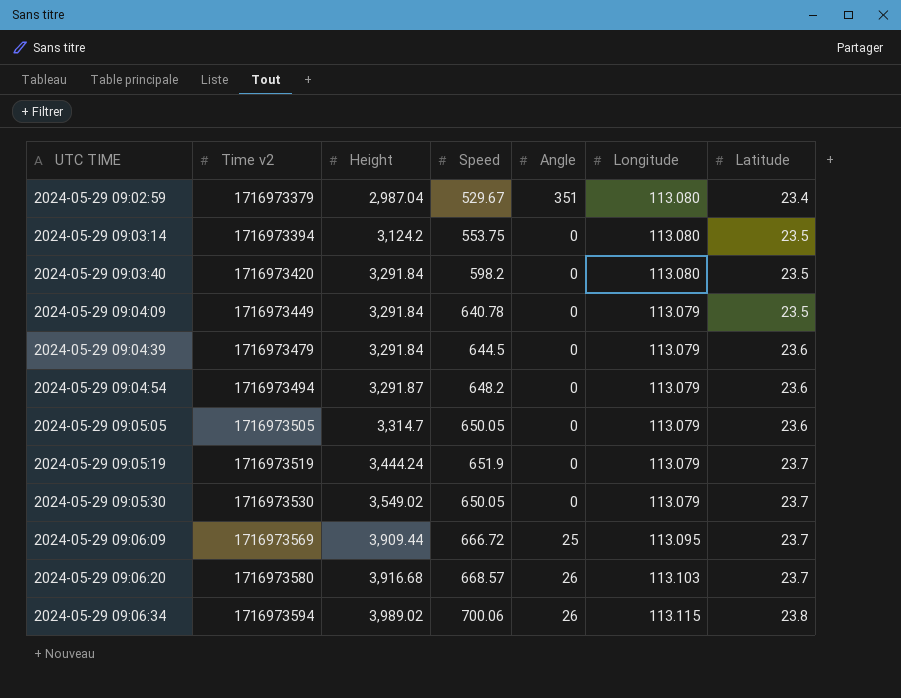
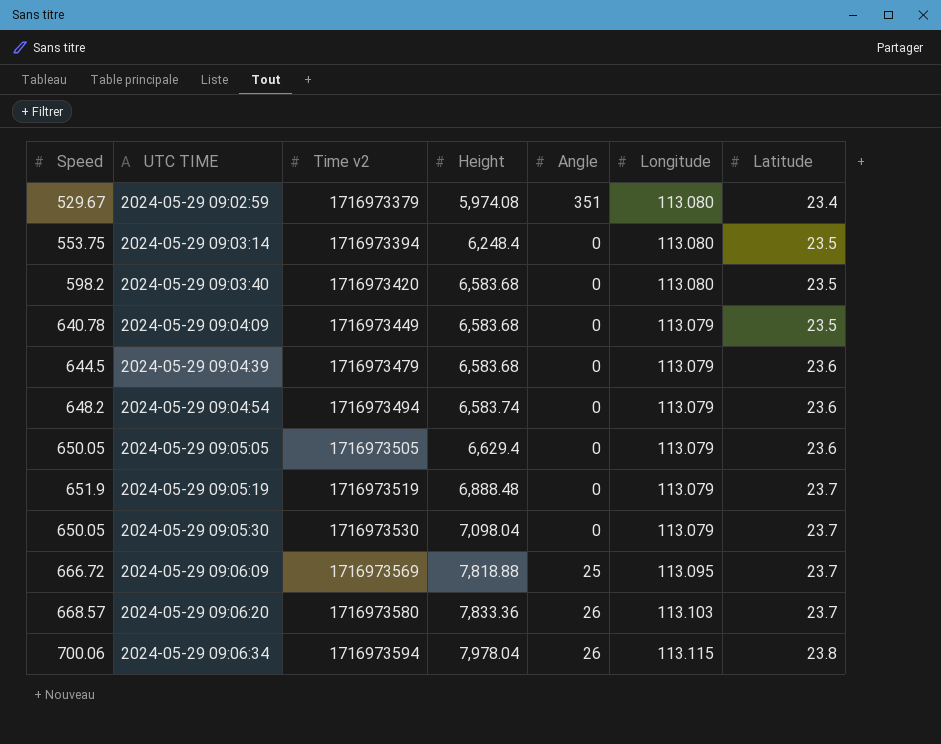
column Speed | position: 4 -> 1
2024-05-29 09:02:59 | Height: 2,987.04 -> 5,974.08
2024-05-29 09:03:14 | Height: 3,124.2 -> 6,248.4
2024-05-29 09:03:40 | Height: 3,291.84 -> 6,583.68
2024-05-29 09:04:09 | Height: 3,291.84 -> 6,583.68
2024-05-29 09:04:39 | Height: 3,291.84 -> 6,583.68
2024-05-29 09:04:54 | Height: 3,291.87 -> 6,583.74
2024-05-29 09:05:05 | Height: 3,314.7 -> 6,629.4
2024-05-29 09:05:19 | Height: 3,444.24 -> 6,888.48
2024-05-29 09:05:30 | Height: 3,549.02 -> 7,098.04
2024-05-29 09:06:09 | Height: 3,909.44 -> 7,818.88
2024-05-29 09:06:20 | Height: 3,916.68 -> 7,833.36
2024-05-29 09:06:34 | Height: 3,989.02 -> 7,978.04

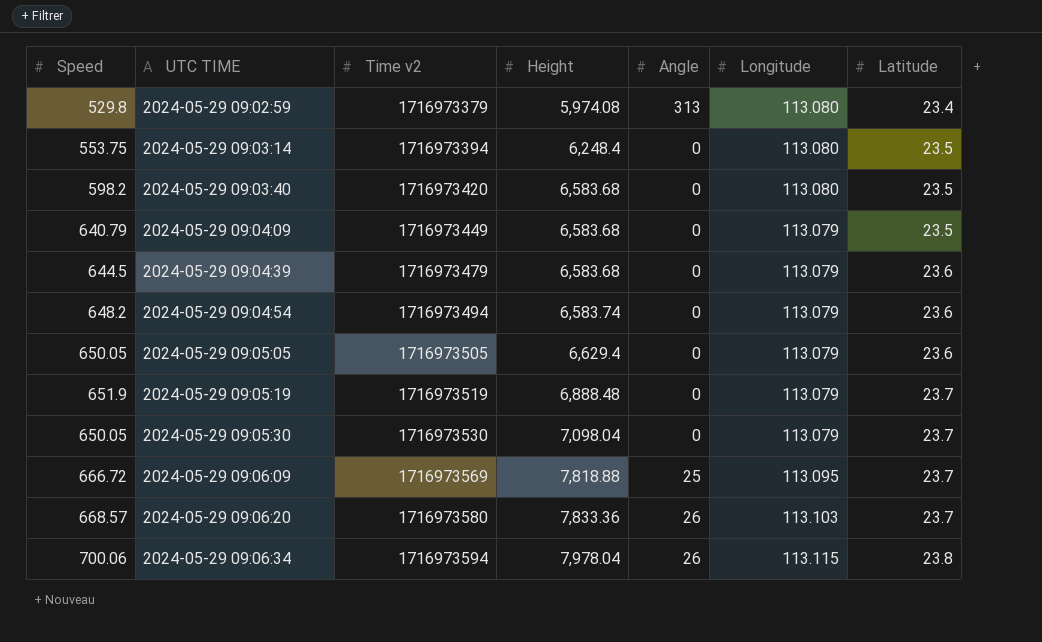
2024-05-29 09:02:59 | Speed: 529.67 -> 529.8
2024-05-29 09:02:59 | Angle: 351 -> 313
2024-05-29 09:04:09 | Speed: 640.78 -> 640.79

